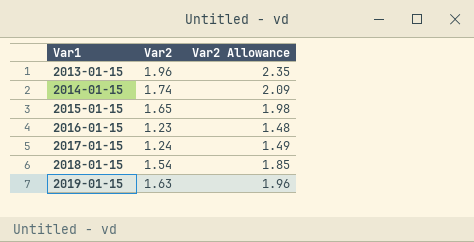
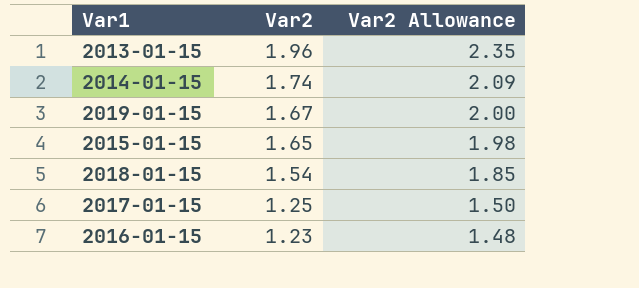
row order: Var1 ascending -> Var2 descending
2019-01-15 | Var2: 1.63 -> 1.67
2019-01-15 | Var2 Allowance: 1.96 -> 2.00
2017-01-15 | Var2: 1.24 -> 1.25
2017-01-15 | Var2 Allowance: 1.49 -> 1.50

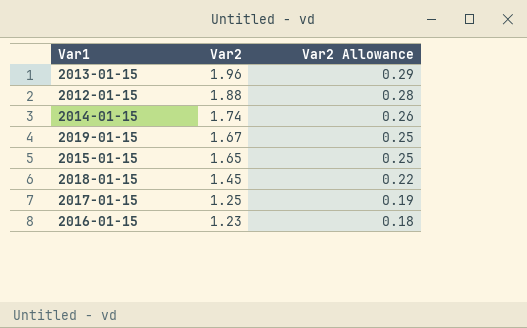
column Var2 Allowance | formula: [Var2] * 1.2 -> [Var2] * 0.15
row 2012-01-15: none -> 1.88 | 0.28
2018-01-15 | Var2: 1.54 -> 1.45

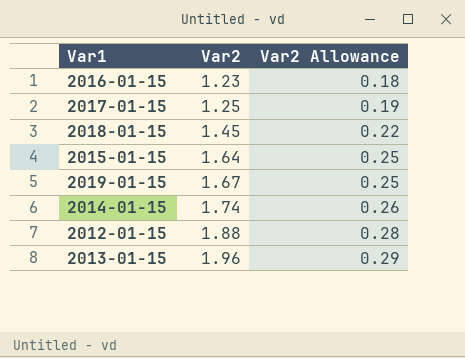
row order: Var2 descending -> Var2 ascending
2015-01-15 | Var2: 1.65 -> 1.64

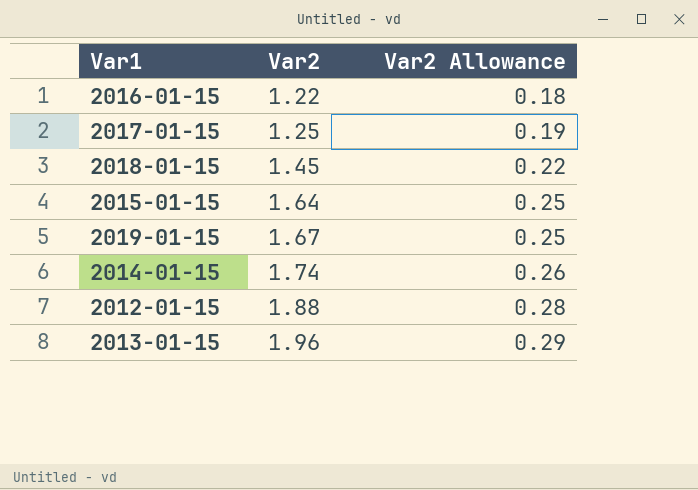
2016-01-15 | Var2: 1.23 -> 1.22

